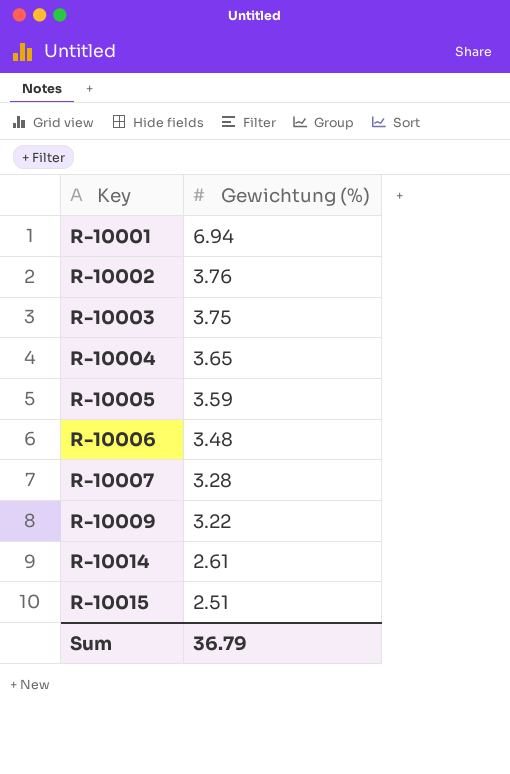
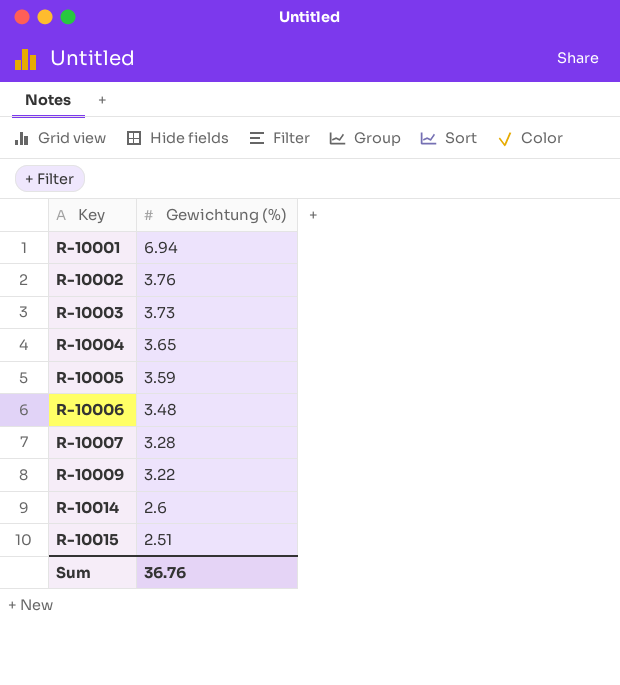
R-10003 | Gewichtung (%): 3.75 -> 3.73
R-10014 | Gewichtung (%): 2.61 -> 2.6
Sum | Gewichtung (%): 36.79 -> 36.76

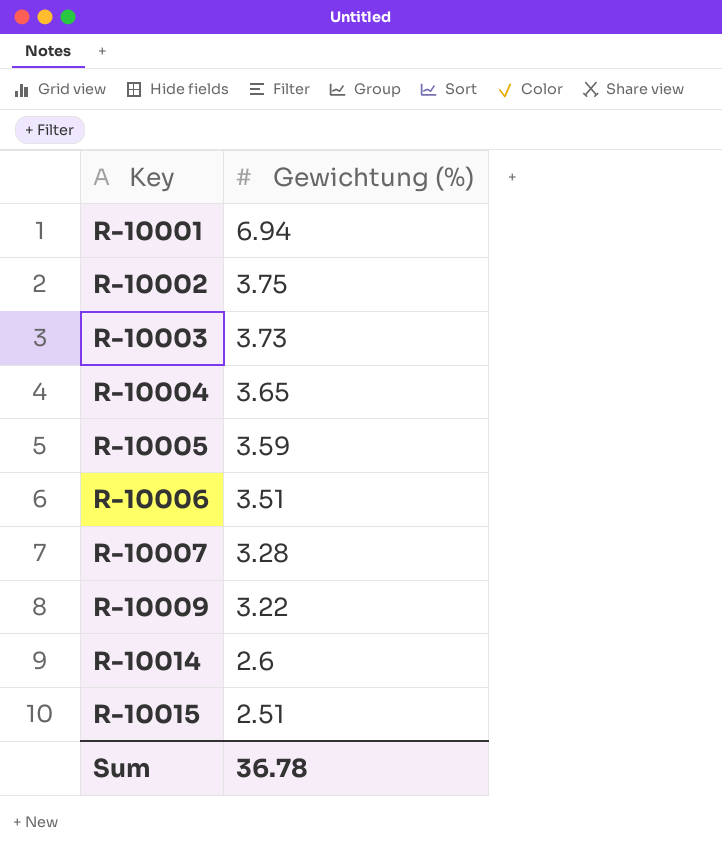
R-10002 | Gewichtung (%): 3.76 -> 3.75
R-10006 | Gewichtung (%): 3.48 -> 3.51
Sum | Gewichtung (%): 36.76 -> 36.78

